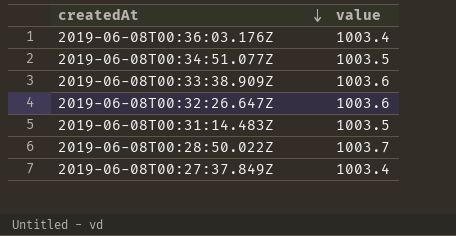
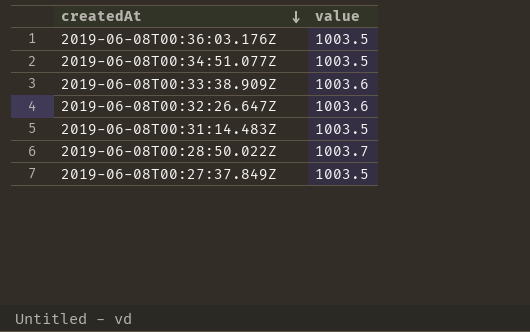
2019-06-08T00:36:03.176Z | value: 1003.4 -> 1003.5
2019-06-08T00:27:37.849Z | value: 1003.4 -> 1003.5

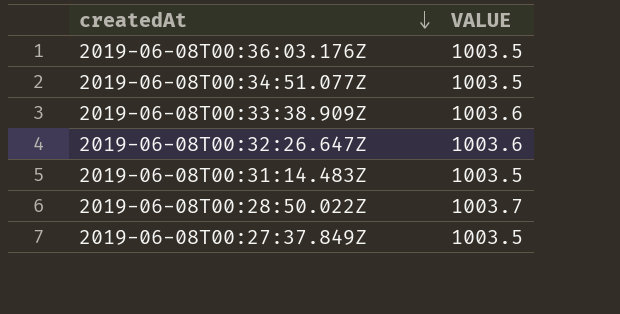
column name: value -> VALUE

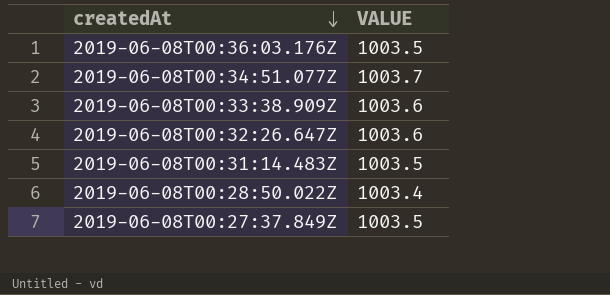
2019-06-08T00:34:51.077Z | VALUE: 1003.5 -> 1003.7
2019-06-08T00:28:50.022Z | VALUE: 1003.7 -> 1003.4

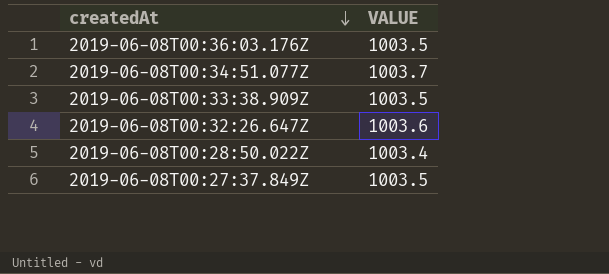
row 2019-06-08T00:31:14.483Z: 1003.5 -> none
2019-06-08T00:33:38.909Z | VALUE: 1003.6 -> 1003.5

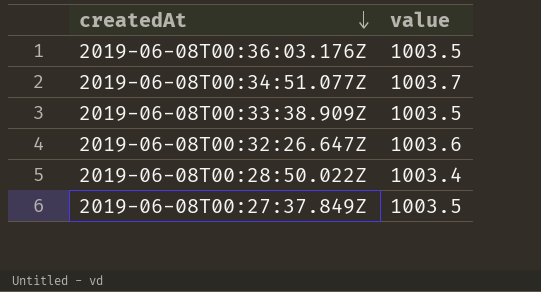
column name: VALUE -> value

